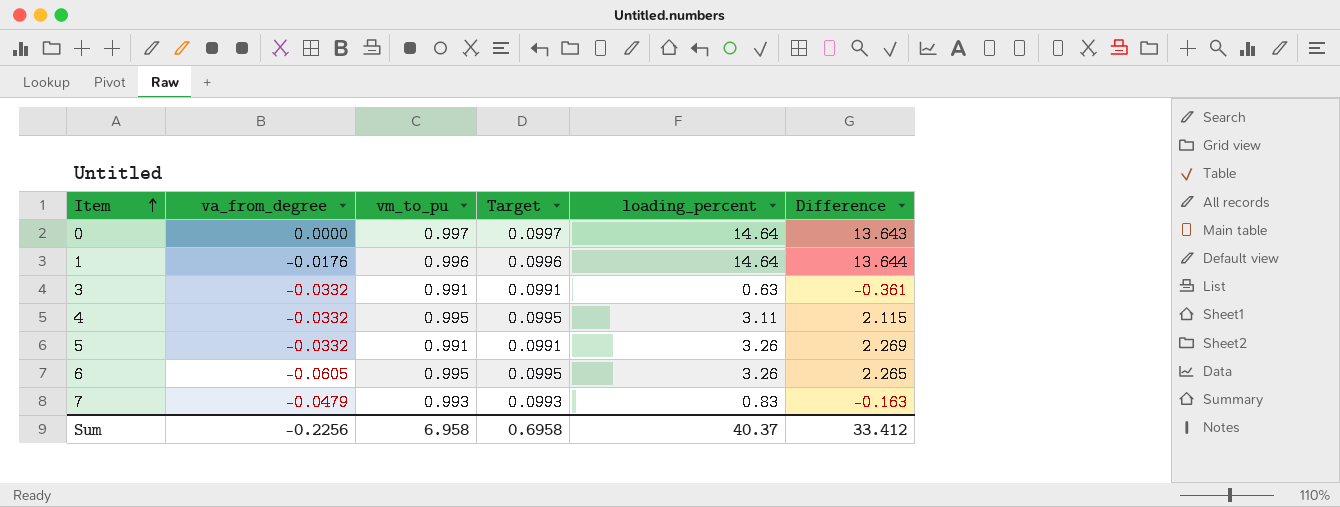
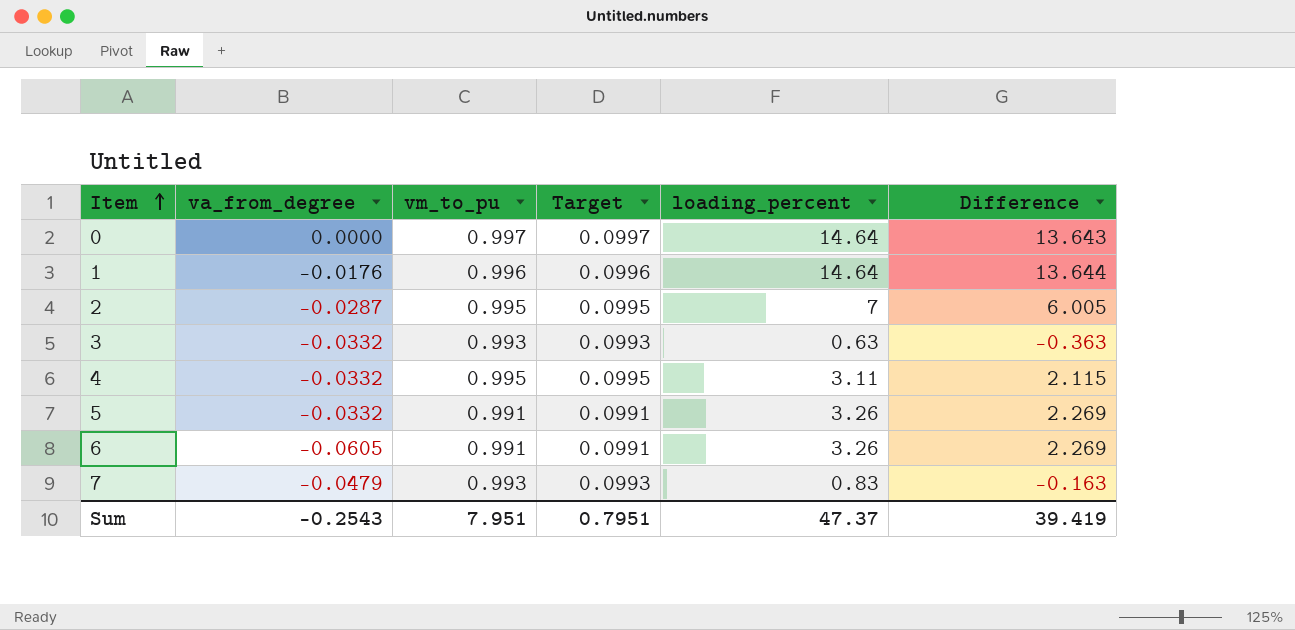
row 2: none -> -0.0287 | 0.995 | 0.0995 | 7 | 6.005
3 | vm_to_pu: 0.991 -> 0.993
3 | Target: 0.0991 -> 0.0993
3 | Difference: -0.361 -> -0.363
6 | vm_to_pu: 0.995 -> 0.991
6 | Target: 0.0995 -> 0.0991
6 | Difference: 2.265 -> 2.269
Sum | va_from_degree: -0.2256 -> -0.2543
Sum | vm_to_pu: 6.958 -> 7.951
Sum | Target: 0.6958 -> 0.7951
Sum | loading_percent: 40.37 -> 47.37
Sum | Difference: 33.412 -> 39.419

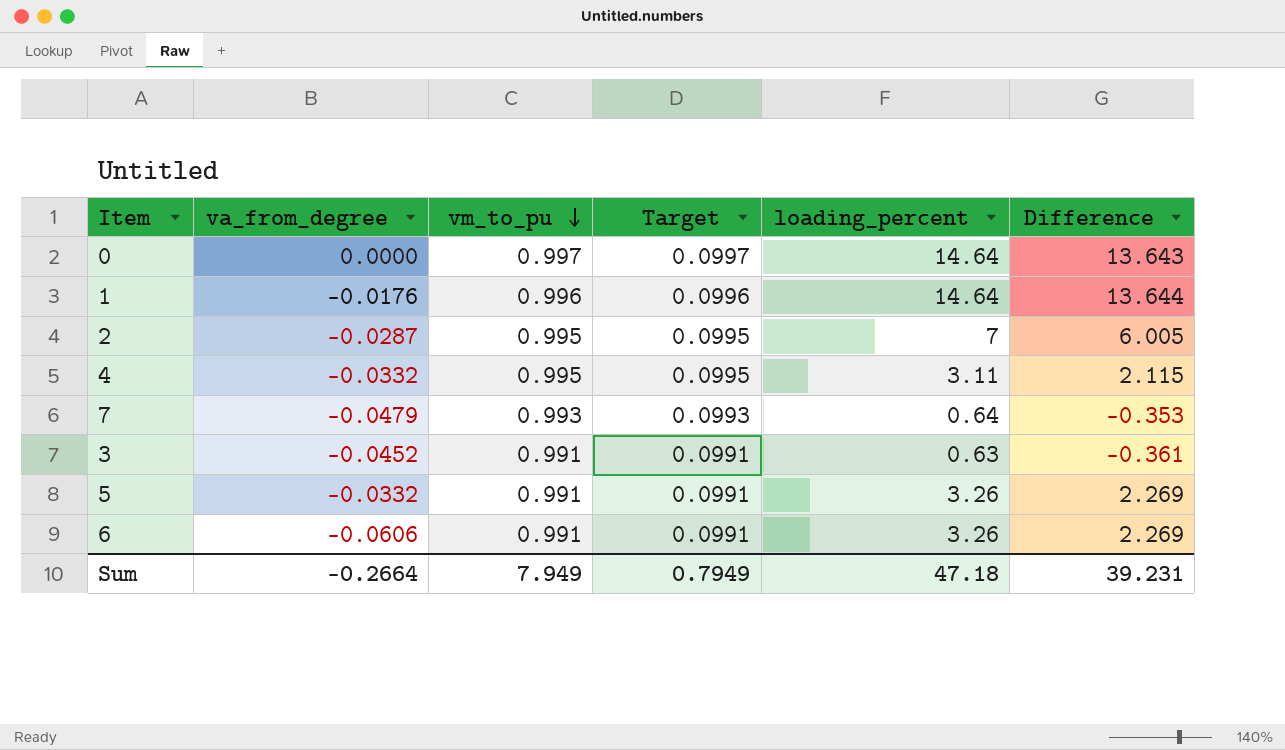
row order: Item ascending -> vm_to_pu descending
7 | loading_percent: 0.83 -> 0.64
7 | Difference: -0.163 -> -0.353
3 | va_from_degree: -0.0332 -> -0.0452
3 | vm_to_pu: 0.993 -> 0.991
3 | Target: 0.0993 -> 0.0991
3 | Difference: -0.363 -> -0.361
6 | va_from_degree: -0.0605 -> -0.0606
Sum | va_from_degree: -0.2543 -> -0.2664
Sum | vm_to_pu: 7.951 -> 7.949
Sum | Target: 0.7951 -> 0.7949
Sum | loading_percent: 47.37 -> 47.18
Sum | Difference: 39.419 -> 39.231

